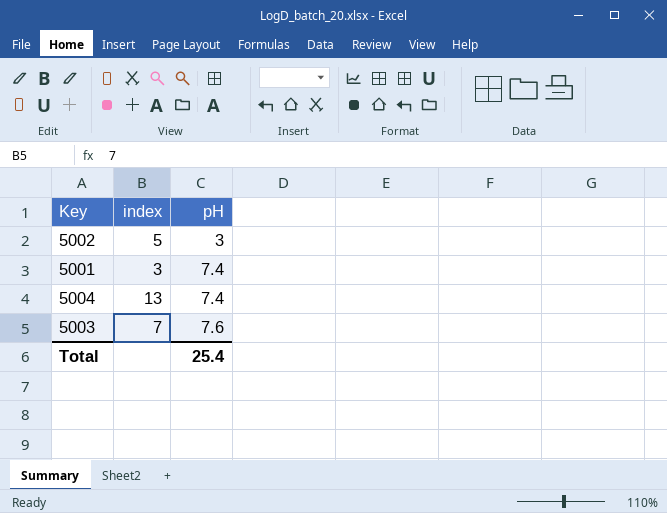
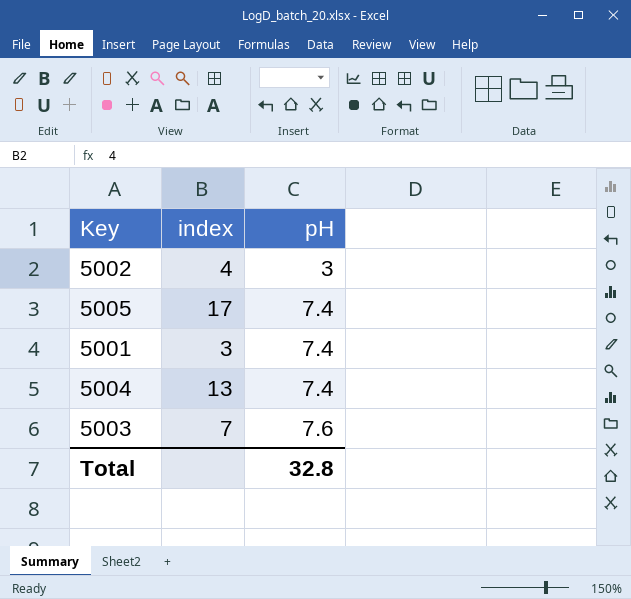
5002 | index: 5 -> 4
row 5005: none -> 17 | 7.4
Total | pH: 25.4 -> 32.8

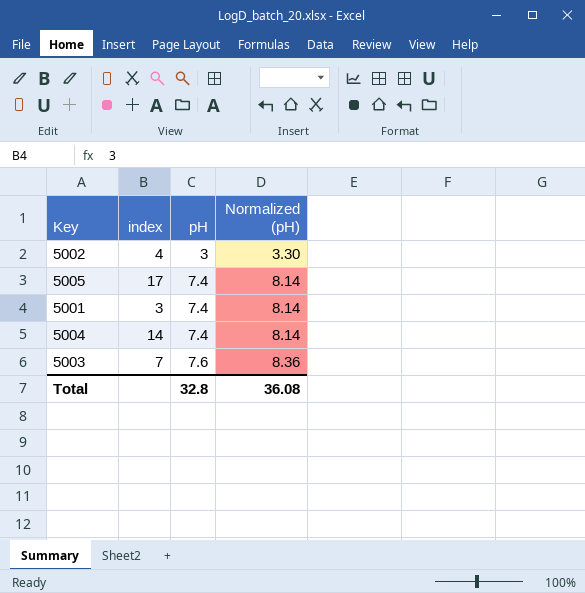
column Normalized (pH) | formula: none -> [pH] * 1.1
5004 | index: 13 -> 14

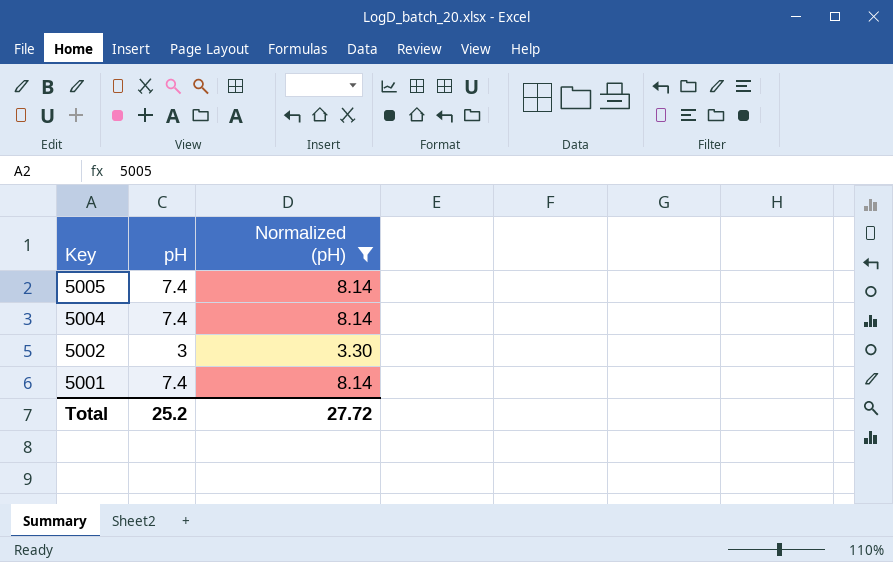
filter: none -> Normalized (pH) != 8.36
row order: pH ascending -> Key descending
column index | position: 2 -> none
Total | pH: 32.8 -> 25.2
Total | Normalized (pH): 36.08 -> 27.72

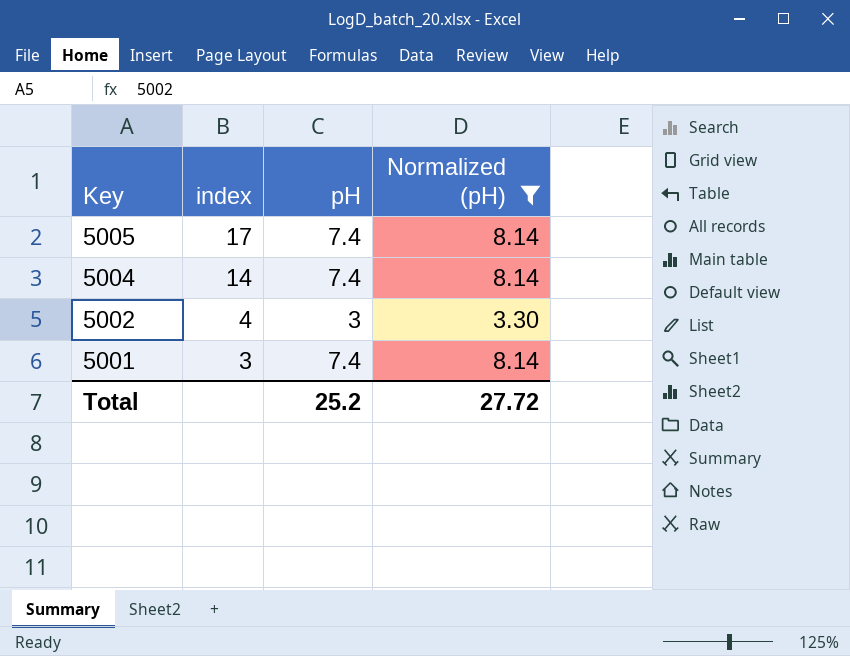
column index | position: none -> 2

